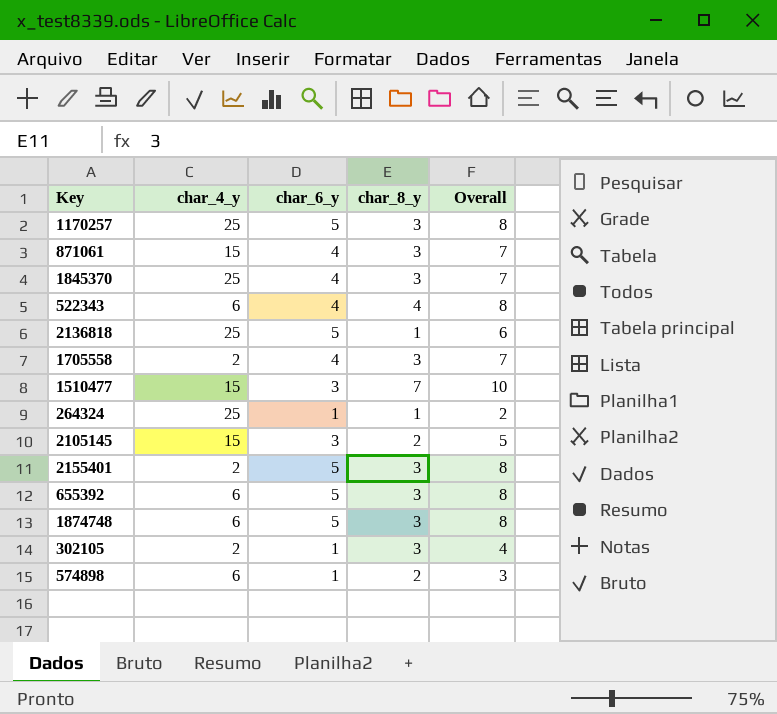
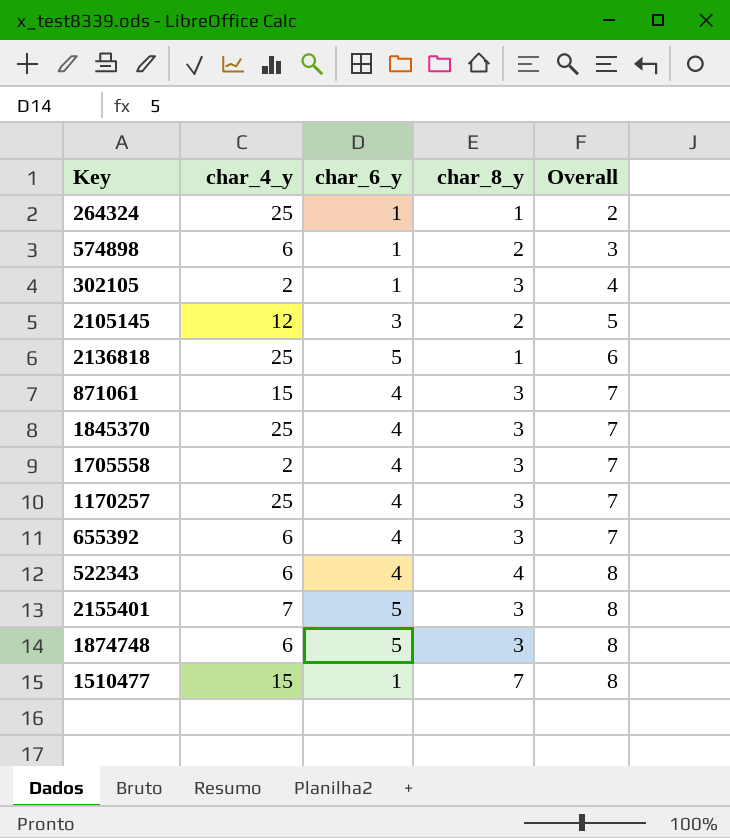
row order: none -> Overall ascending
2105145 | char_4_y: 15 -> 12
1170257 | char_6_y: 5 -> 4
1170257 | Overall: 8 -> 7
655392 | char_6_y: 5 -> 4
655392 | Overall: 8 -> 7
2155401 | char_4_y: 2 -> 7
1510477 | char_6_y: 3 -> 1
1510477 | Overall: 10 -> 8

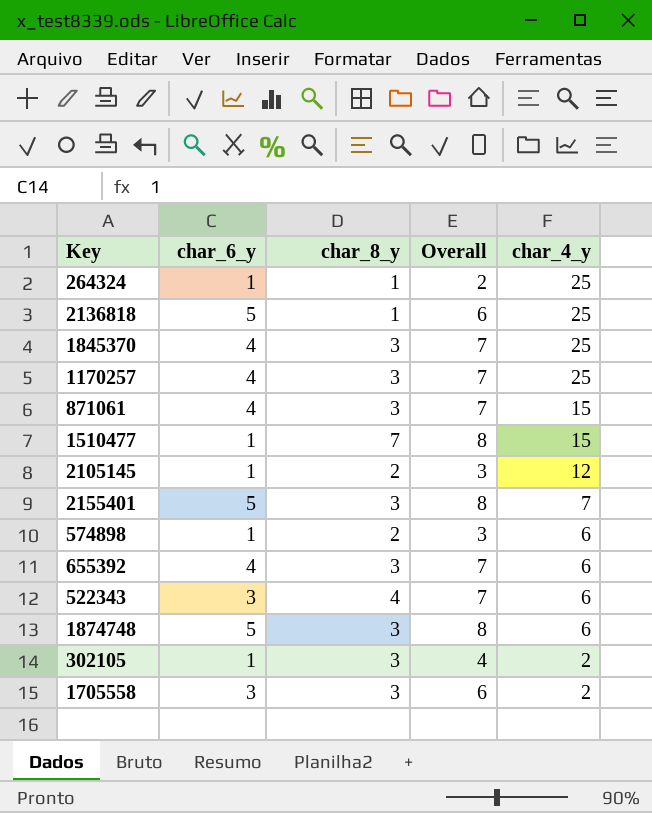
row order: Overall ascending -> char_4_y descending
column char_4_y | position: 2 -> 5
2105145 | char_6_y: 3 -> 1
2105145 | Overall: 5 -> 3
522343 | char_6_y: 4 -> 3
522343 | Overall: 8 -> 7
1705558 | char_6_y: 4 -> 3
1705558 | Overall: 7 -> 6

